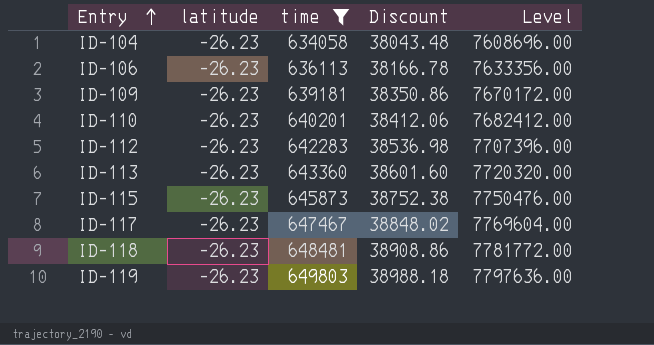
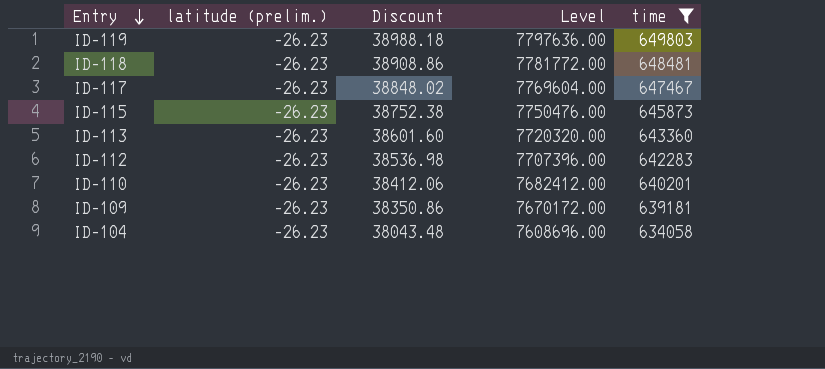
row order: Entry ascending -> Entry descending
column name: latitude -> latitude (prelim.)
column time | position: 3 -> 5
row ID-106: -26.23 | 636113 | 38166.78 | 7633356.00 -> none

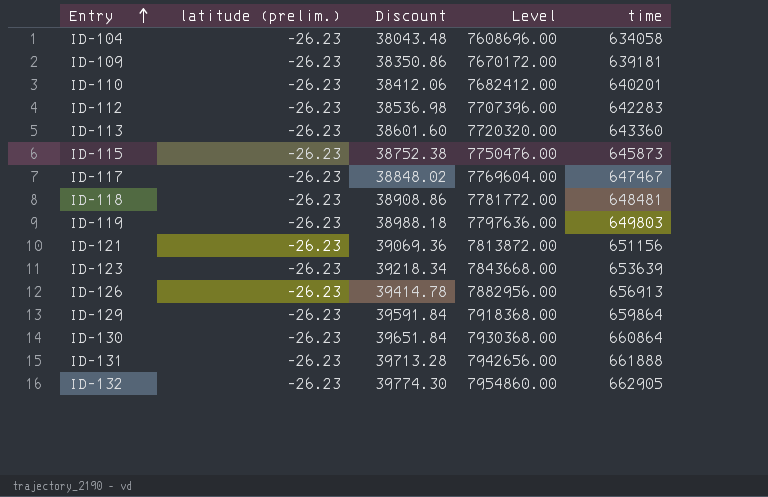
filter: time <= 649803 -> none
row order: Entry descending -> Entry ascending

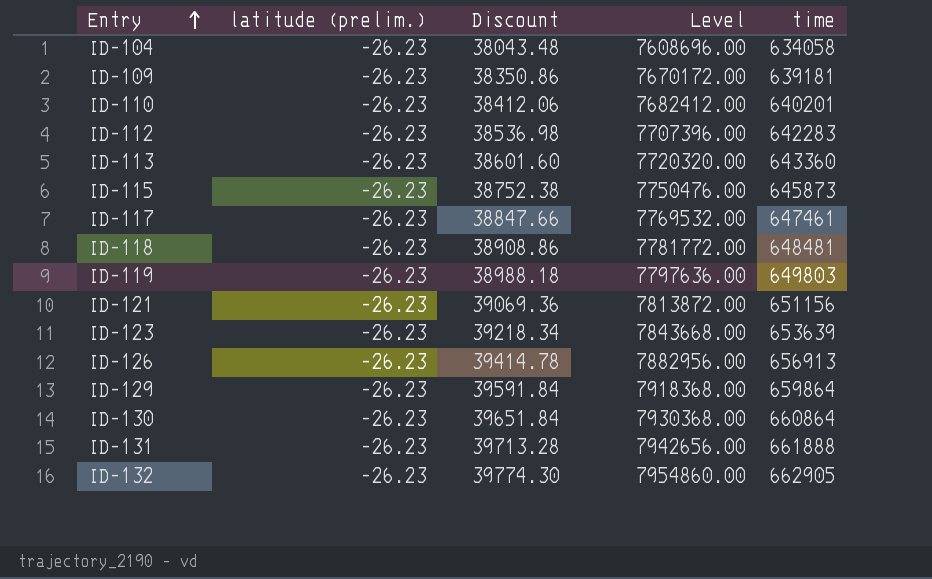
ID-117 | Discount: 38848.02 -> 38847.66
ID-117 | Level: 7769604.00 -> 7769532.00
ID-117 | time: 647467 -> 647461

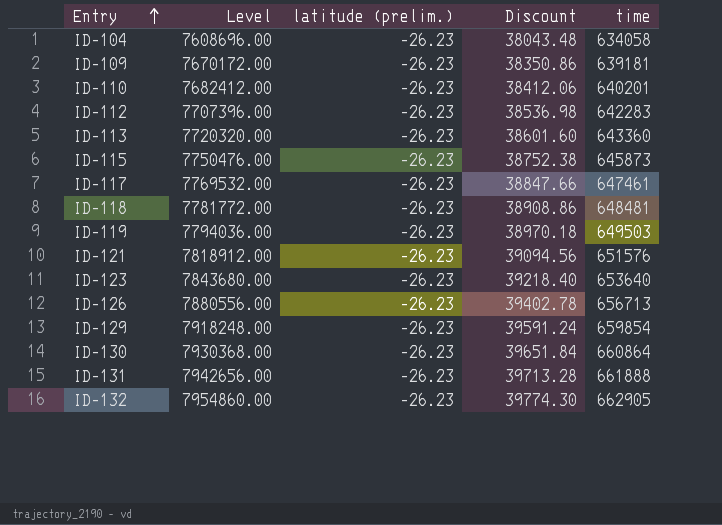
column Level | position: 4 -> 2
ID-119 | Level: 7797636.00 -> 7794036.00
ID-119 | Discount: 38988.18 -> 38970.18
ID-119 | time: 649803 -> 649503
ID-121 | Level: 7813872.00 -> 7818912.00
ID-121 | Discount: 39069.36 -> 39094.56
ID-121 | time: 651156 -> 651576
ID-123 | Level: 7843668.00 -> 7843680.00
ID-123 | Discount: 39218.34 -> 39218.40
ID-123 | time: 653639 -> 653640
ID-126 | Level: 7882956.00 -> 7880556.00
ID-126 | Discount: 39414.78 -> 39402.78
ID-126 | time: 656913 -> 656713
ID-129 | Level: 7918368.00 -> 7918248.00
ID-129 | Discount: 39591.84 -> 39591.24
ID-129 | time: 659864 -> 659854

